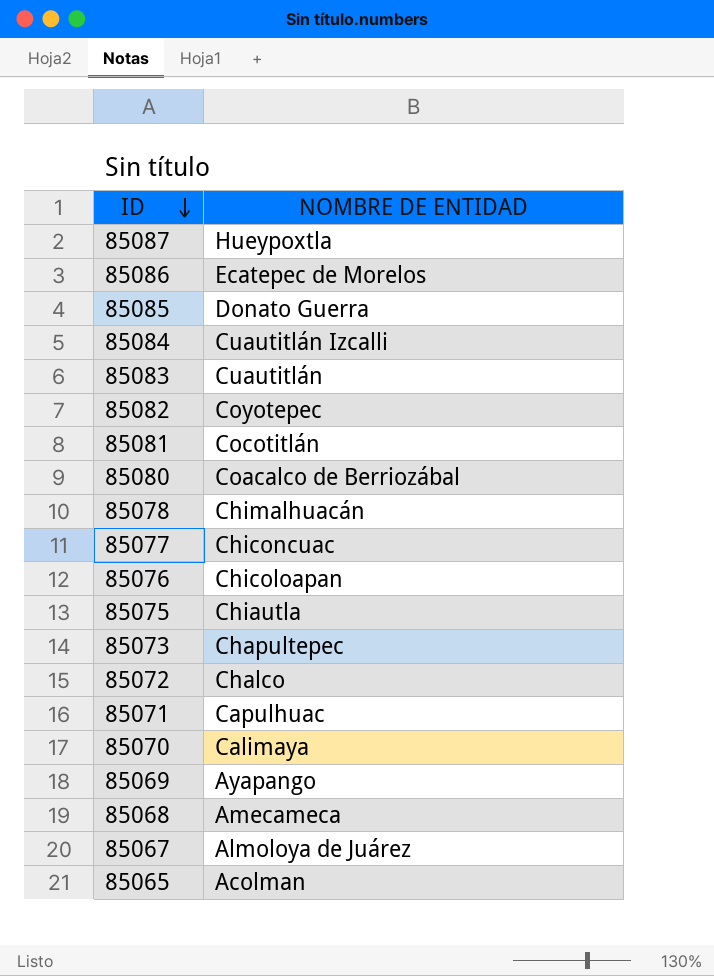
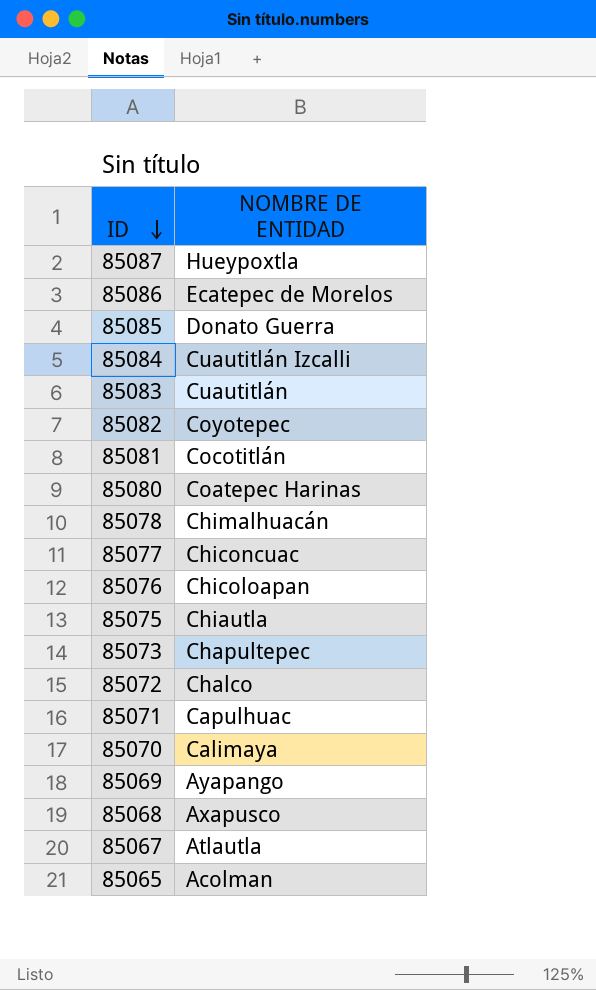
85080 | NOMBRE DE ENTIDAD: Coacalco de Berriozábal -> Coatepec Harinas
85068 | NOMBRE DE ENTIDAD: Amecameca -> Axapusco
85067 | NOMBRE DE ENTIDAD: Almoloya de Juárez -> Atlautla

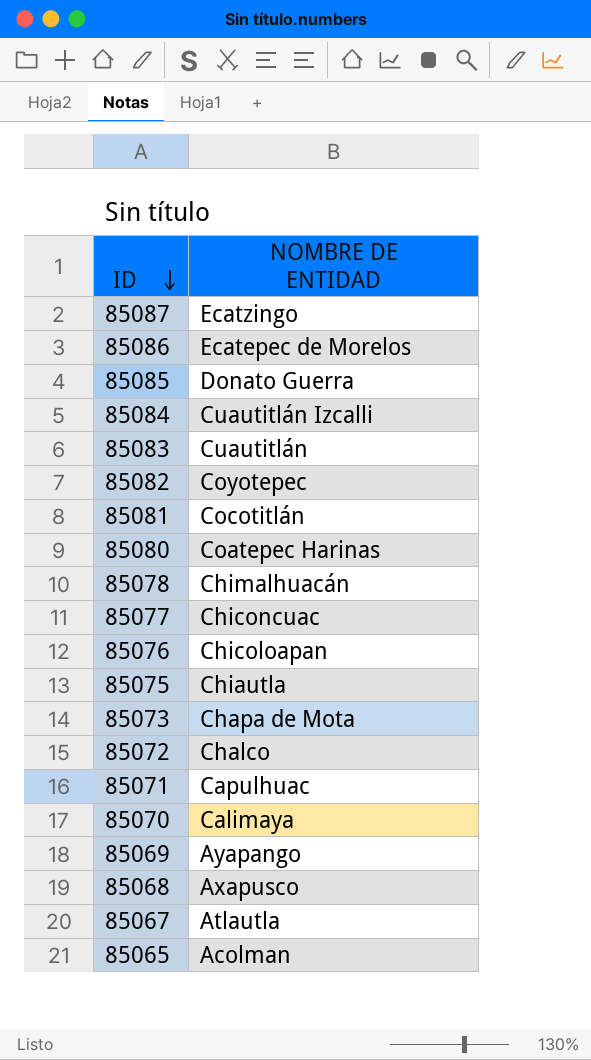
85087 | NOMBRE DE ENTIDAD: Hueypoxtla -> Ecatzingo
85073 | NOMBRE DE ENTIDAD: Chapultepec -> Chapa de Mota

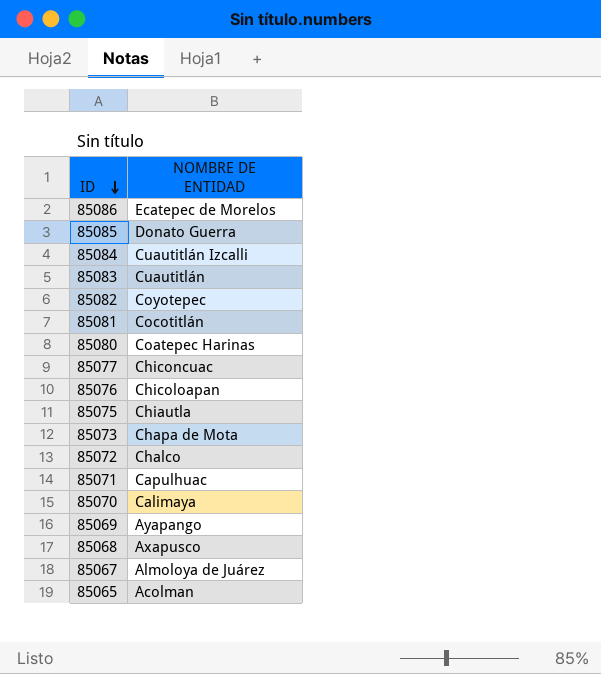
row 85087: Ecatzingo -> none
row 85078: Chimalhuacán -> none
85067 | NOMBRE DE ENTIDAD: Atlautla -> Almoloya de Juárez

